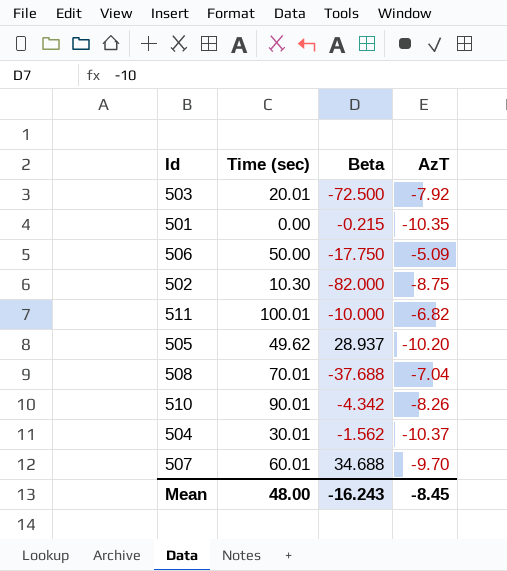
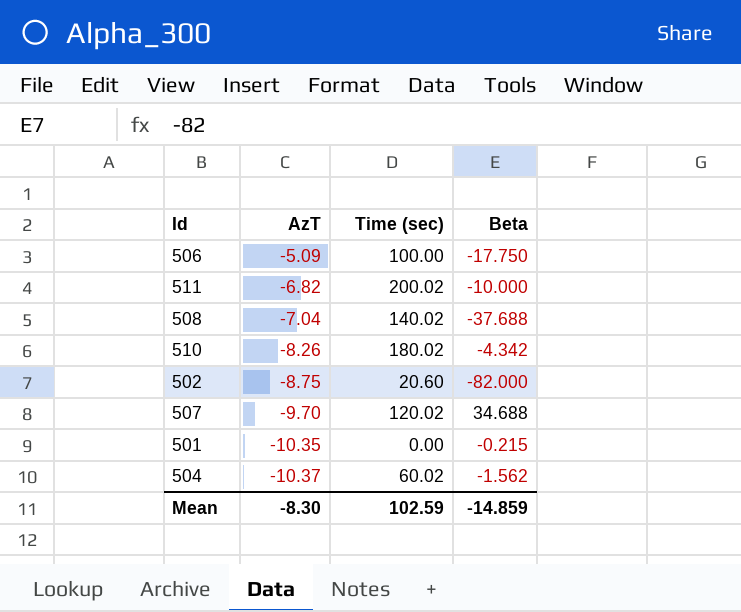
row order: none -> AzT descending
column AzT | position: 4 -> 2
row 503: 20.01 | -72.500 | -7.92 -> none
row 505: 49.62 | 28.937 | -10.20 -> none
506 | Time (sec): 50.00 -> 100.00
511 | Time (sec): 100.01 -> 200.02
508 | Time (sec): 70.01 -> 140.02
510 | Time (sec): 90.01 -> 180.02
502 | Time (sec): 10.30 -> 20.60
507 | Time (sec): 60.01 -> 120.02
504 | Time (sec): 30.01 -> 60.02
Mean | AzT: -8.45 -> -8.30
Mean | Time (sec): 48.00 -> 102.59
Mean | Beta: -16.243 -> -14.859

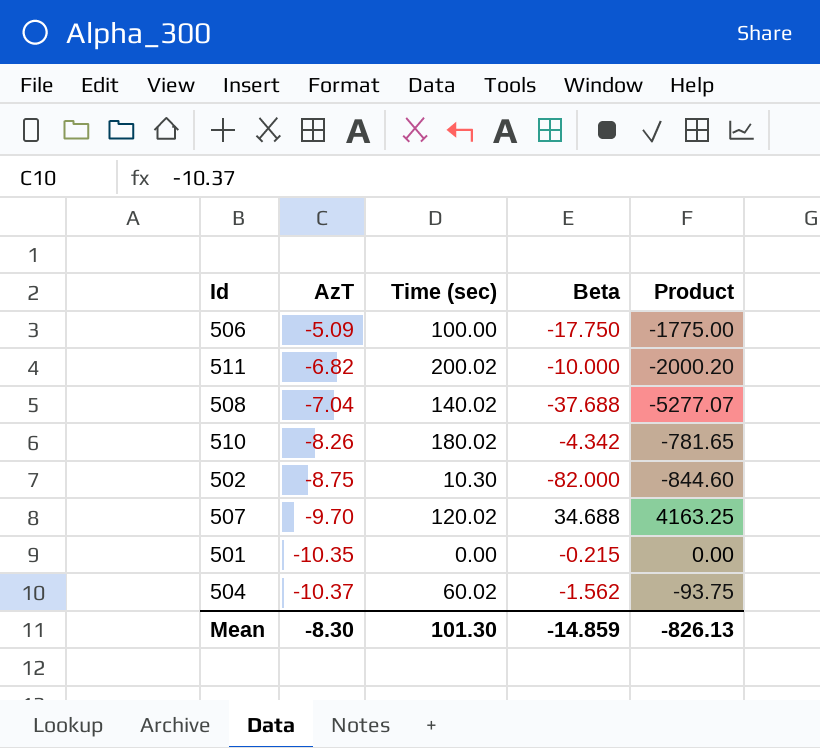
column Product | formula: none -> [Time (sec)] * [Beta]
502 | Time (sec): 20.60 -> 10.30
Mean | Time (sec): 102.59 -> 101.30

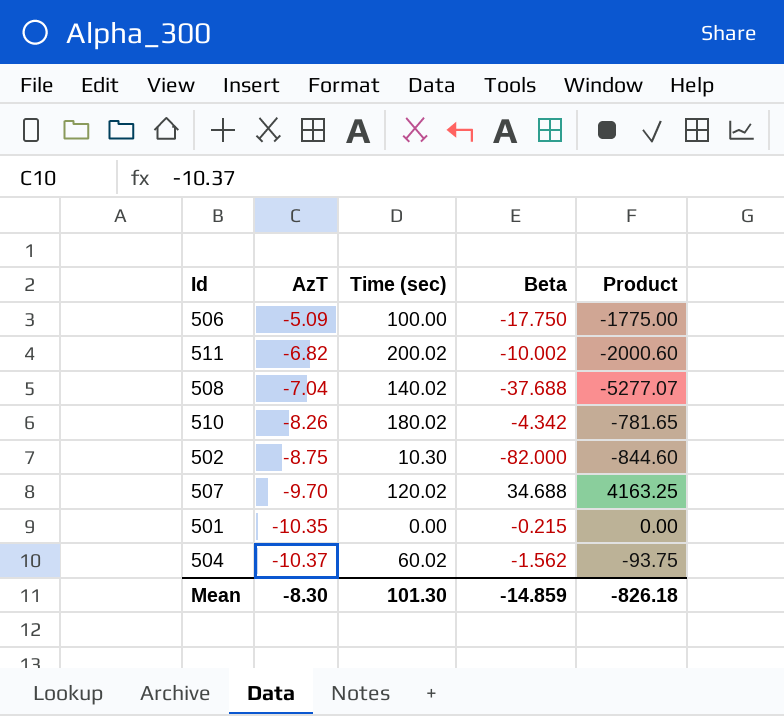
511 | Beta: -10.000 -> -10.002
511 | Product: -2000.20 -> -2000.60
Mean | Product: -826.13 -> -826.18

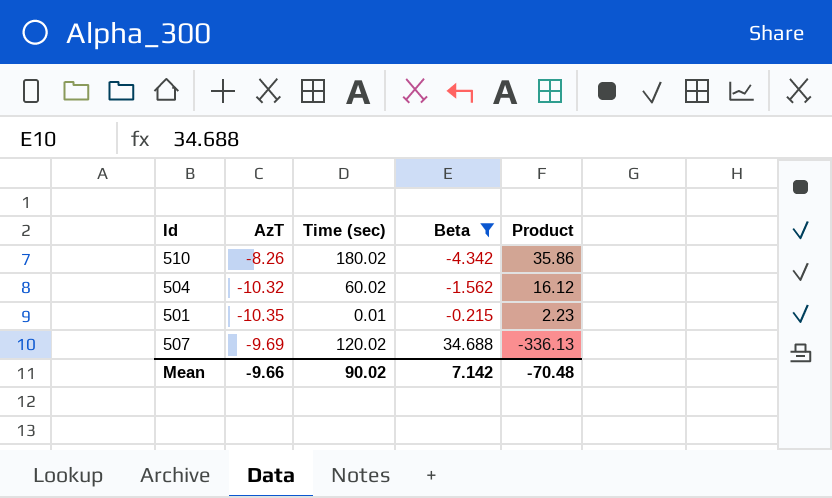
filter: none -> Beta >= -4.342
row order: AzT descending -> Beta ascending
column Product | formula: [Time (sec)] * [Beta] -> [AzT] * [Beta]
504 | AzT: -10.37 -> -10.32
501 | Time (sec): 0.00 -> 0.01
507 | AzT: -9.70 -> -9.69
Mean | AzT: -8.30 -> -9.66
Mean | Time (sec): 101.30 -> 90.02
Mean | Beta: -14.859 -> 7.142
Mean | Product: -826.18 -> -70.48

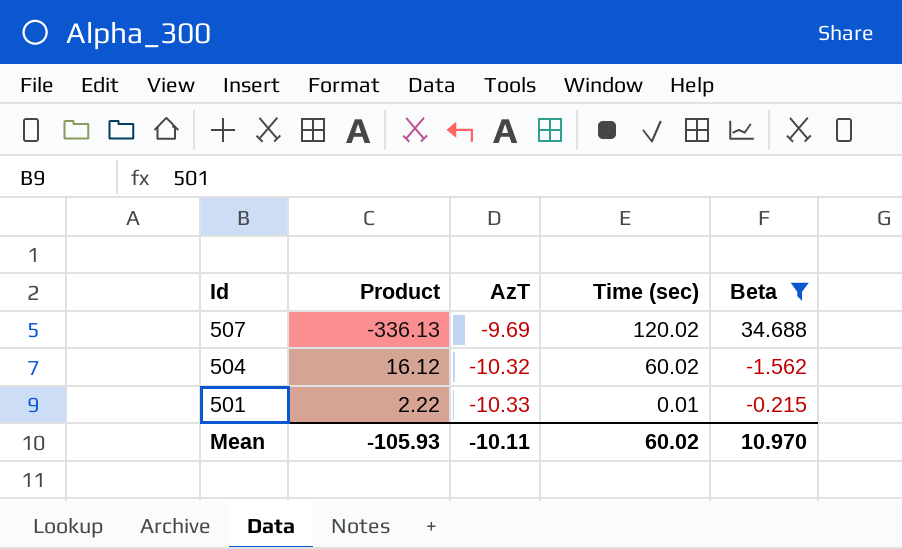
row order: Beta ascending -> Id descending
column Product | position: 5 -> 2
row 510: -8.26 | 180.02 | -4.342 | 35.86 -> none
501 | Product: 2.23 -> 2.22
501 | AzT: -10.35 -> -10.33
Mean | Product: -70.48 -> -105.93
Mean | AzT: -9.66 -> -10.11
Mean | Time (sec): 90.02 -> 60.02
Mean | Beta: 7.142 -> 10.970

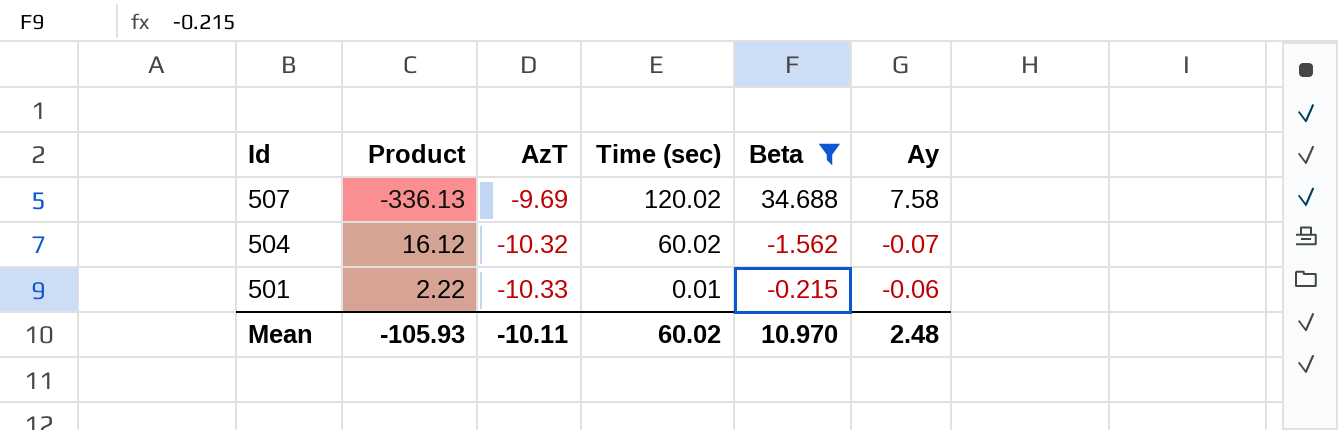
column Ay | position: none -> 6

